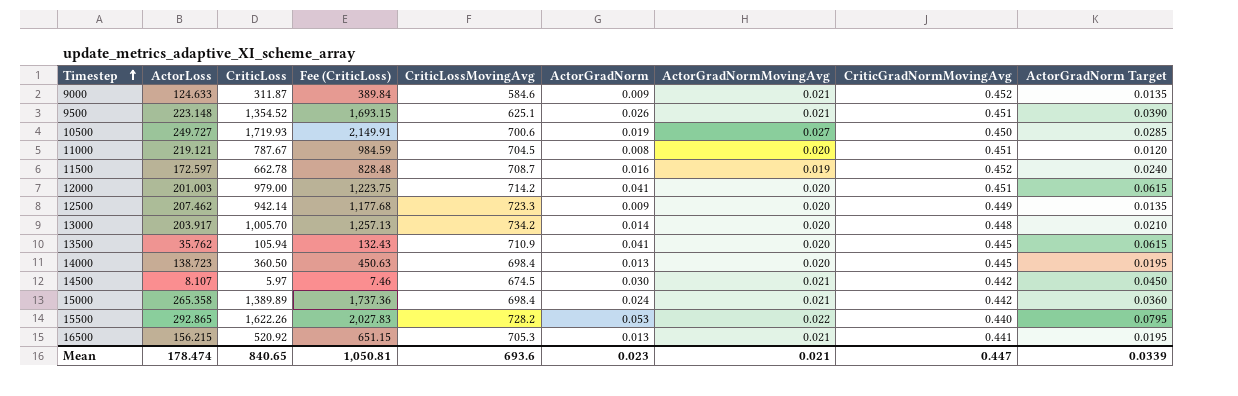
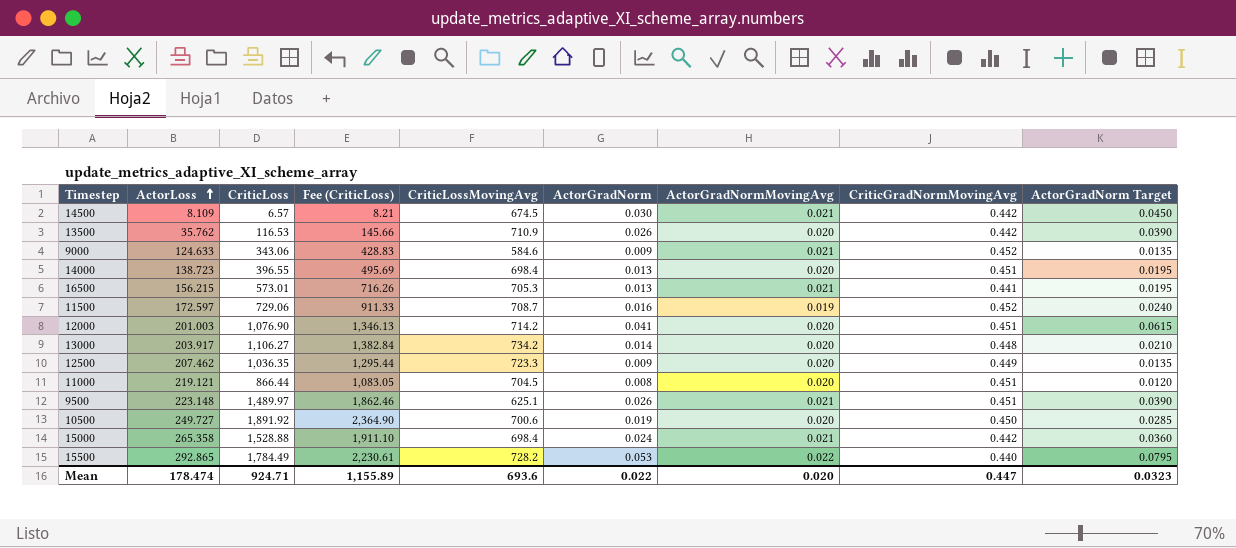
row order: Timestep ascending -> ActorLoss ascending
14500 | ActorLoss: 8.107 -> 8.109
14500 | CriticLoss: 5.97 -> 6.57
14500 | Fee (CriticLoss): 7.46 -> 8.21
13500 | CriticLoss: 105.94 -> 116.53
13500 | Fee (CriticLoss): 132.43 -> 145.66
13500 | ActorGradNorm: 0.041 -> 0.026
13500 | CriticGradNormMovingAvg: 0.445 -> 0.442
13500 | ActorGradNorm Target: 0.0615 -> 0.0390
9000 | CriticLoss: 311.87 -> 343.06
9000 | Fee (CriticLoss): 389.84 -> 428.83
14000 | CriticLoss: 360.50 -> 396.55
14000 | Fee (CriticLoss): 450.63 -> 495.69
14000 | CriticGradNormMovingAvg: 0.445 -> 0.451
16500 | CriticLoss: 520.92 -> 573.01
16500 | Fee (CriticLoss): 651.15 -> 716.26
11500 | CriticLoss: 662.78 -> 729.06
11500 | Fee (CriticLoss): 828.48 -> 911.33
12000 | CriticLoss: 979.00 -> 1,076.90
12000 | Fee (CriticLoss): 1,223.75 -> 1,346.13
13000 | CriticLoss: 1,005.70 -> 1,106.27
13000 | Fee (CriticLoss): 1,257.13 -> 1,382.84
12500 | CriticLoss: 942.14 -> 1,036.35
12500 | Fee (CriticLoss): 1,177.68 -> 1,295.44
11000 | CriticLoss: 787.67 -> 866.44
11000 | Fee (CriticLoss): 984.59 -> 1,083.05
9500 | CriticLoss: 1,354.52 -> 1,489.97
9500 | Fee (CriticLoss): 1,693.15 -> 1,862.46
10500 | CriticLoss: 1,719.93 -> 1,891.92
10500 | Fee (CriticLoss): 2,149.91 -> 2,364.90
10500 | ActorGradNormMovingAvg: 0.027 -> 0.020
15000 | CriticLoss: 1,389.89 -> 1,528.88
15000 | Fee (CriticLoss): 1,737.36 -> 1,911.10
15500 | CriticLoss: 1,622.26 -> 1,784.49
15500 | Fee (CriticLoss): 2,027.83 -> 2,230.61
Mean | CriticLoss: 840.65 -> 924.71
Mean | Fee (CriticLoss): 1,050.81 -> 1,155.89
Mean | ActorGradNorm: 0.023 -> 0.022
Mean | ActorGradNormMovingAvg: 0.021 -> 0.020
Mean | ActorGradNorm Target: 0.0339 -> 0.0323

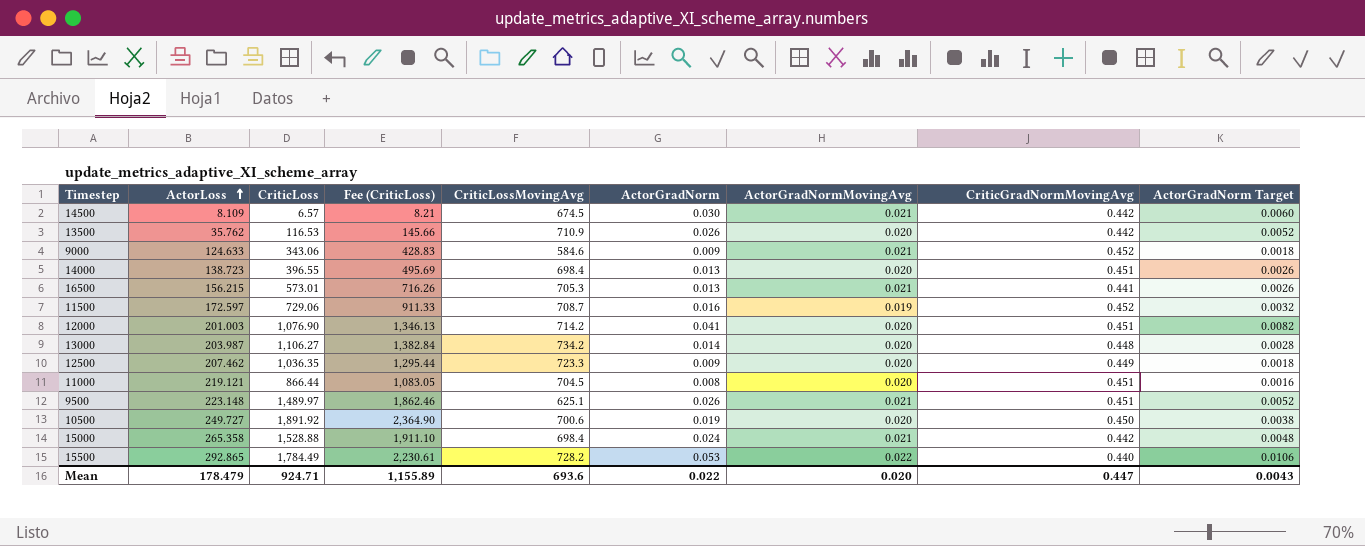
column ActorGradNorm Target | formula: [ActorGradNorm] * 1.5 -> [ActorGradNorm] * 0.2
13000 | ActorLoss: 203.917 -> 203.987
Mean | ActorLoss: 178.474 -> 178.479
Mean | ActorGradNorm Target: 0.0323 -> 0.0043

